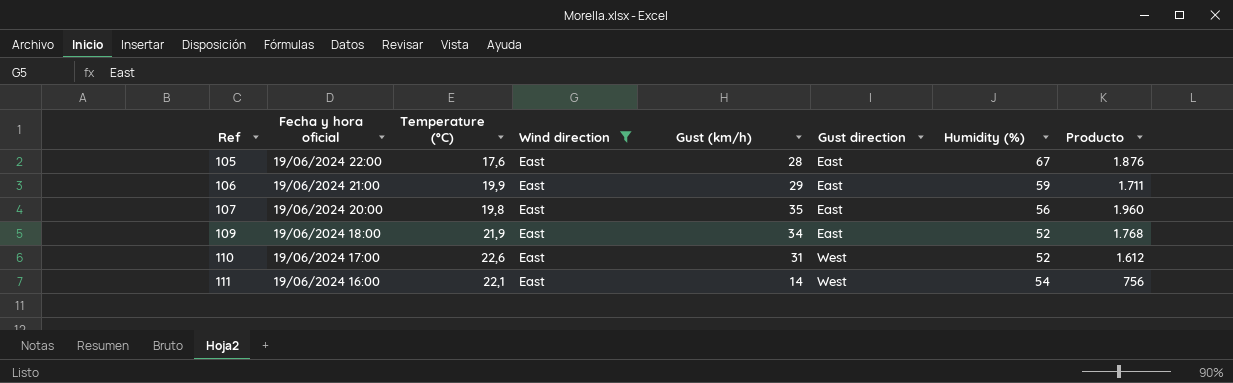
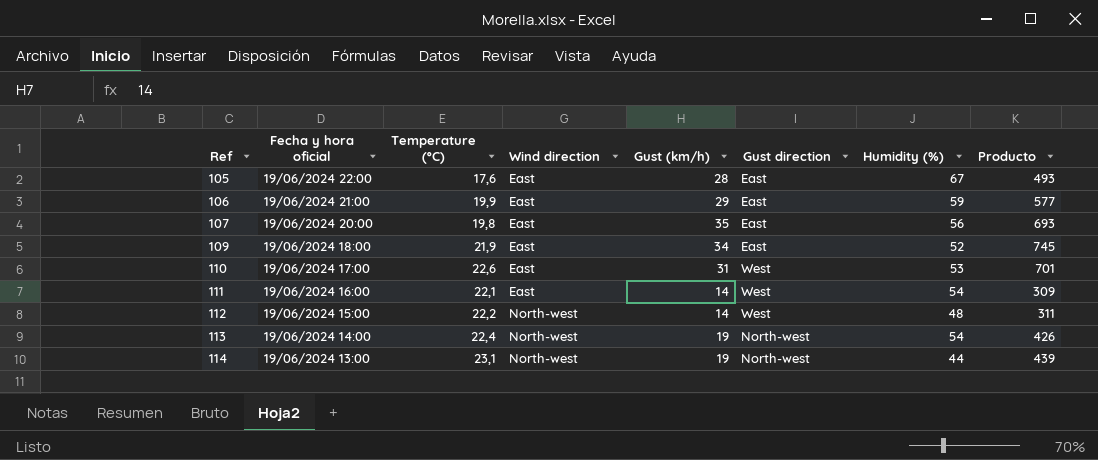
filter: Wind direction = East -> none
column Producto | formula: [Gust (km/h)] * [Humidity (%)] -> [Temperature (ºC)] * [Gust (km/h)]
110 | Humidity (%): 52 -> 53

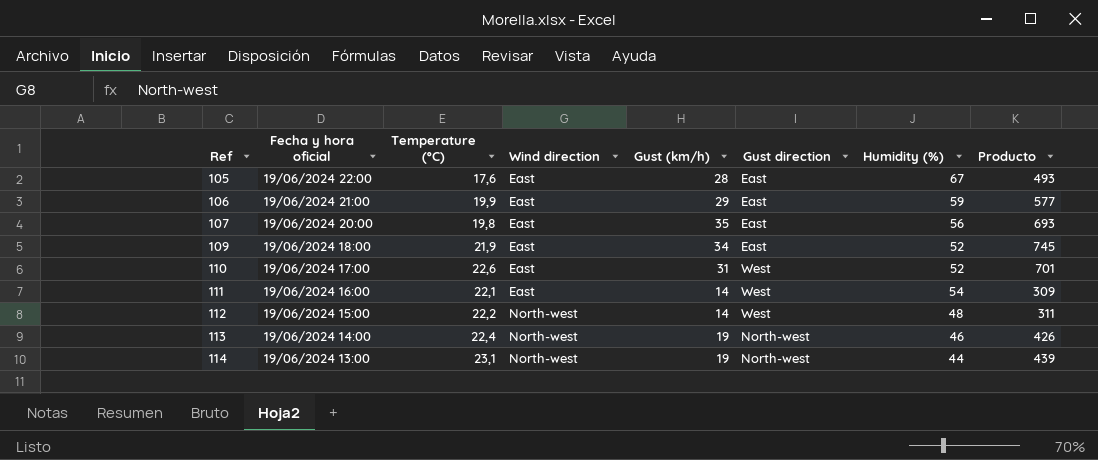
110 | Humidity (%): 53 -> 52
113 | Humidity (%): 54 -> 46

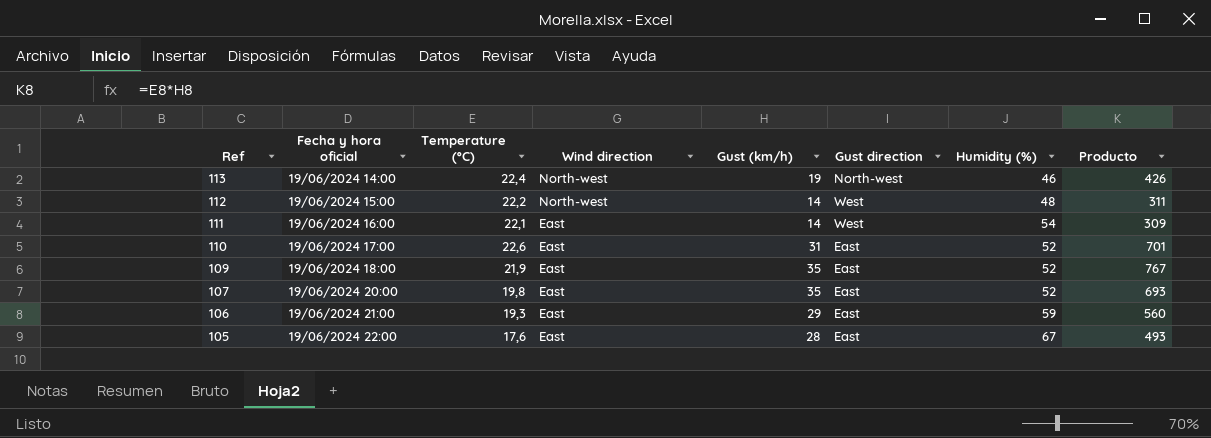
row order: Ref ascending -> Ref descending
row 114: 19/06/2024 13:00 | 23,1 | North-west | 19 | North-west | 44 | 439 -> none
110 | Gust direction: West -> East
109 | Gust (km/h): 34 -> 35
109 | Producto: 745 -> 767
107 | Humidity (%): 56 -> 52
106 | Temperature (ºC): 19,9 -> 19,3
106 | Producto: 577 -> 560

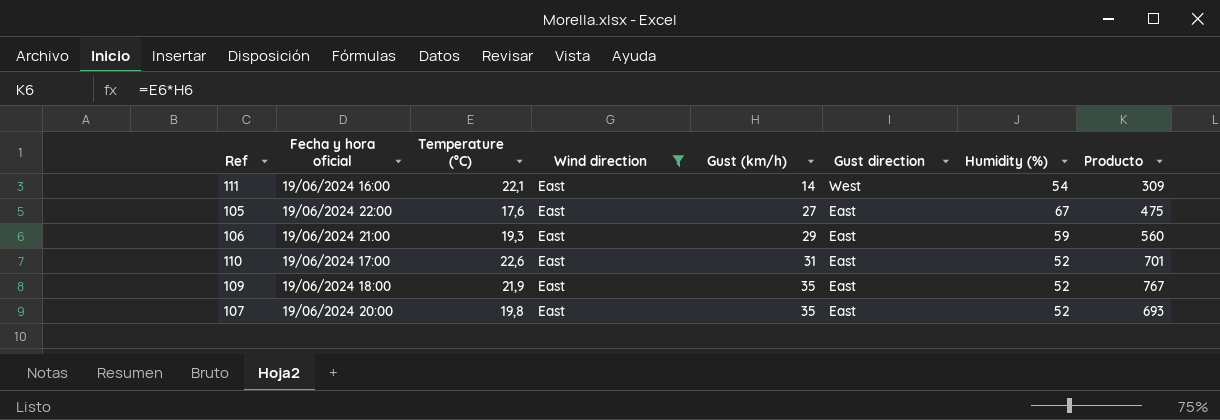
filter: none -> Wind direction = East
row order: Ref descending -> Gust (km/h) ascending
105 | Gust (km/h): 28 -> 27
105 | Producto: 493 -> 475

